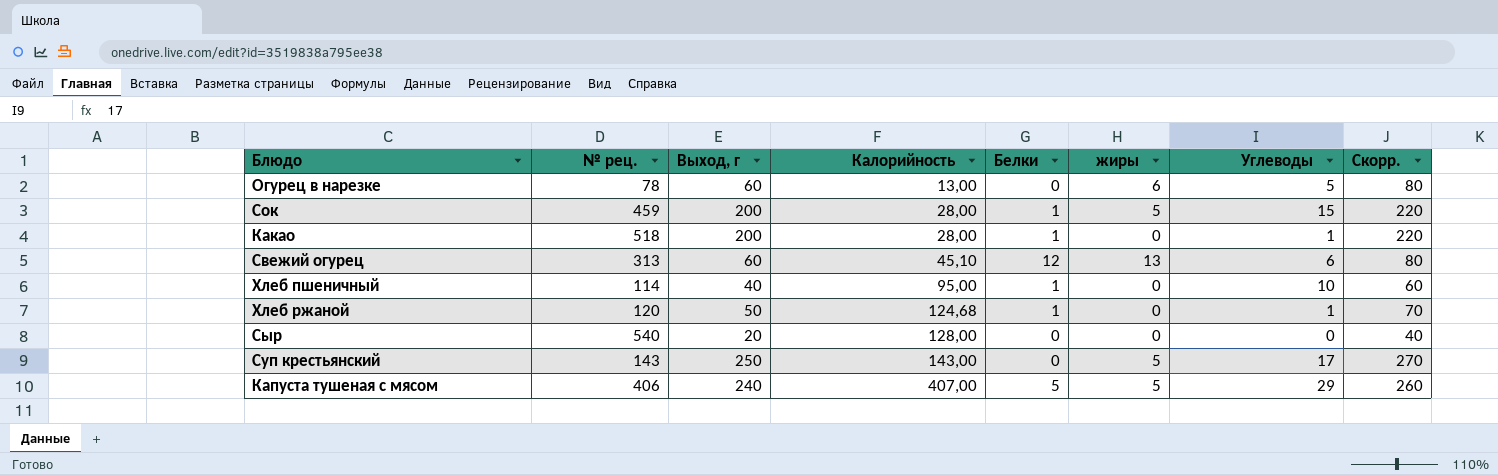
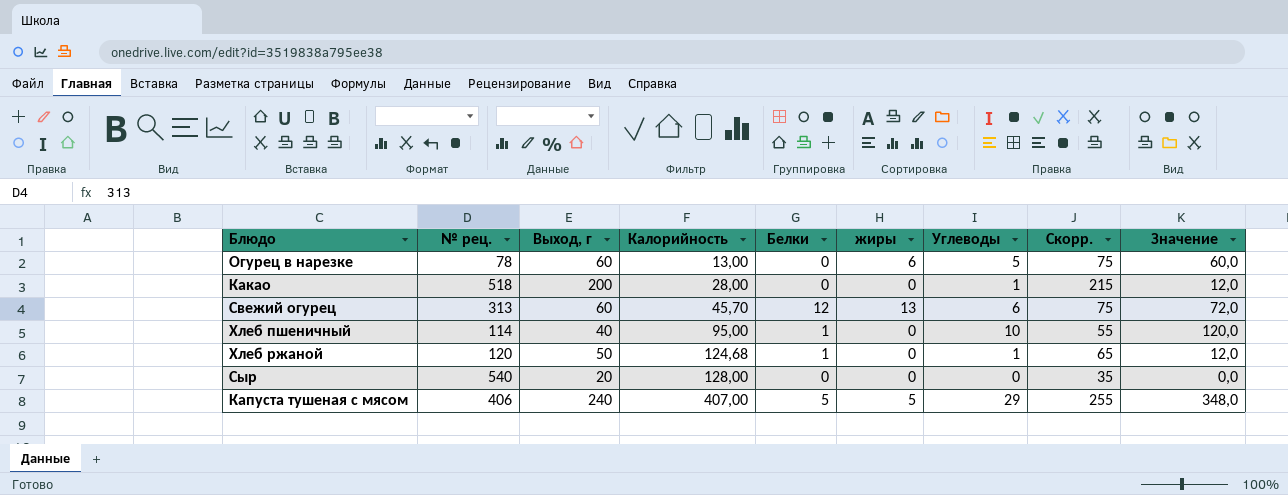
column Скорр. | formula: [Выход, г] + 20 -> [Выход, г] + 15
column Значение | formula: none -> [Углеводы] * 12
row Сок: 459 | 200 | 28,00 | 1 | 5 | 15 | 220 -> none
row Суп крестьянский: 143 | 250 | 143,00 | 0 | 5 | 17 | 270 -> none
Какао | Белки: 1 -> 0
Свежий огурец | Калорийность: 45,10 -> 45,70

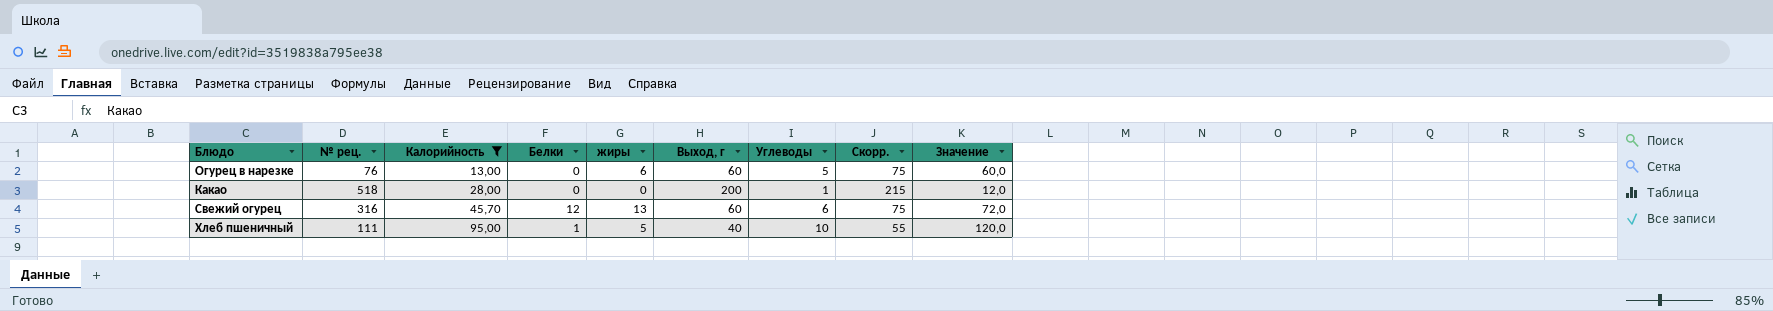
filter: none -> Калорийность <= 95,00
column Выход, г | position: 3 -> 6
Огурец в нарезке | № рец.: 78 -> 76
Свежий огурец | № рец.: 313 -> 316
Хлеб пшеничный | № рец.: 114 -> 111
Хлеб пшеничный | жиры: 0 -> 5

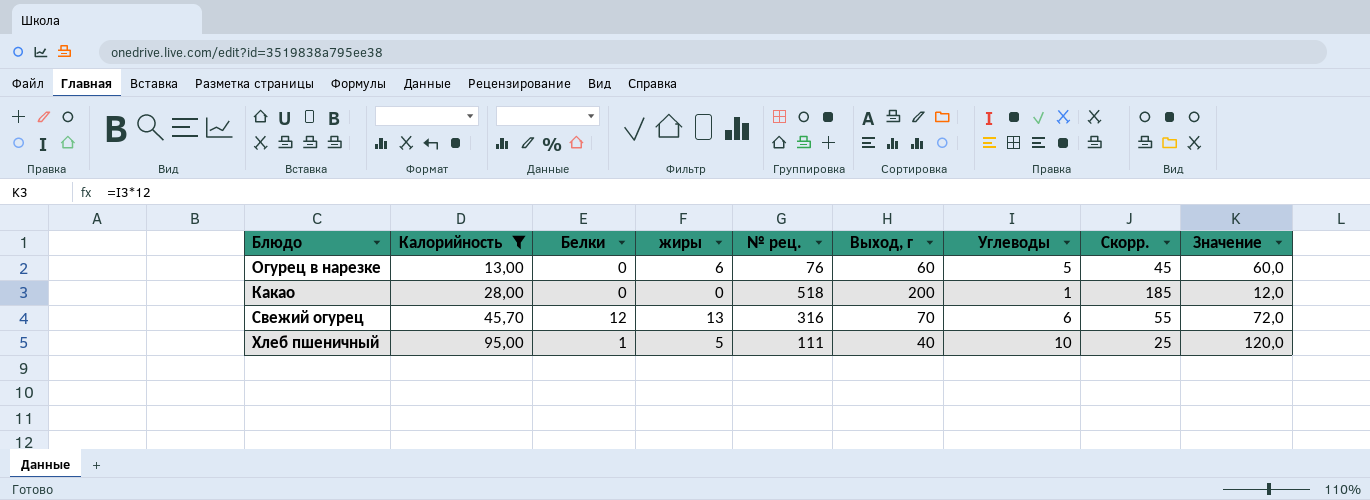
column № рец. | position: 2 -> 5
column Скорр. | formula: [Выход, г] + 15 -> [Выход, г] - 15
Свежий огурец | Выход, г: 60 -> 70

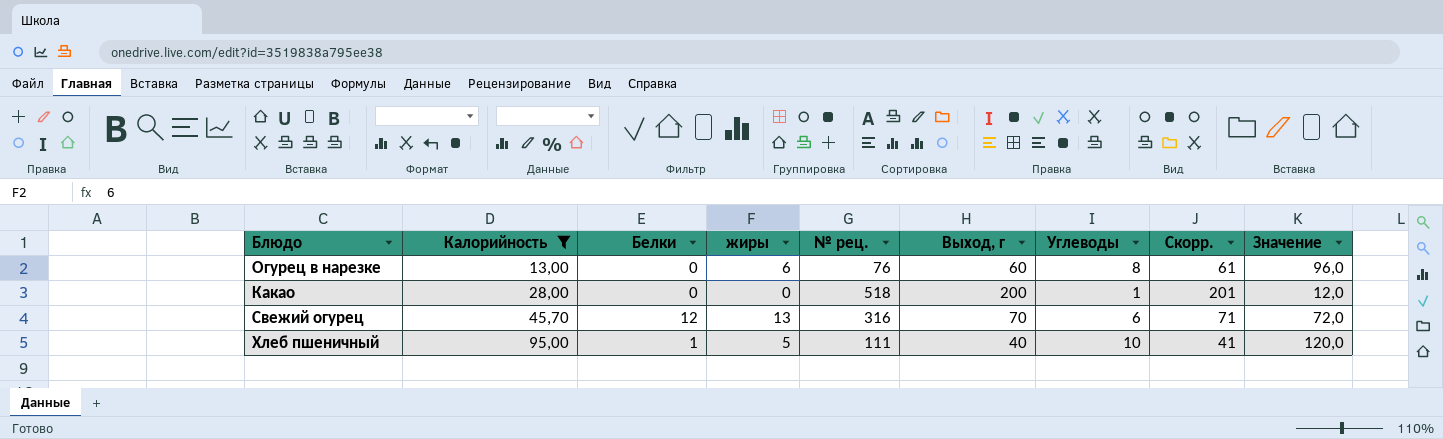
column Скорр. | formula: [Выход, г] - 15 -> [Выход, г] + 1
Огурец в нарезке | Углеводы: 5 -> 8
Огурец в нарезке | Значение: 60,0 -> 96,0

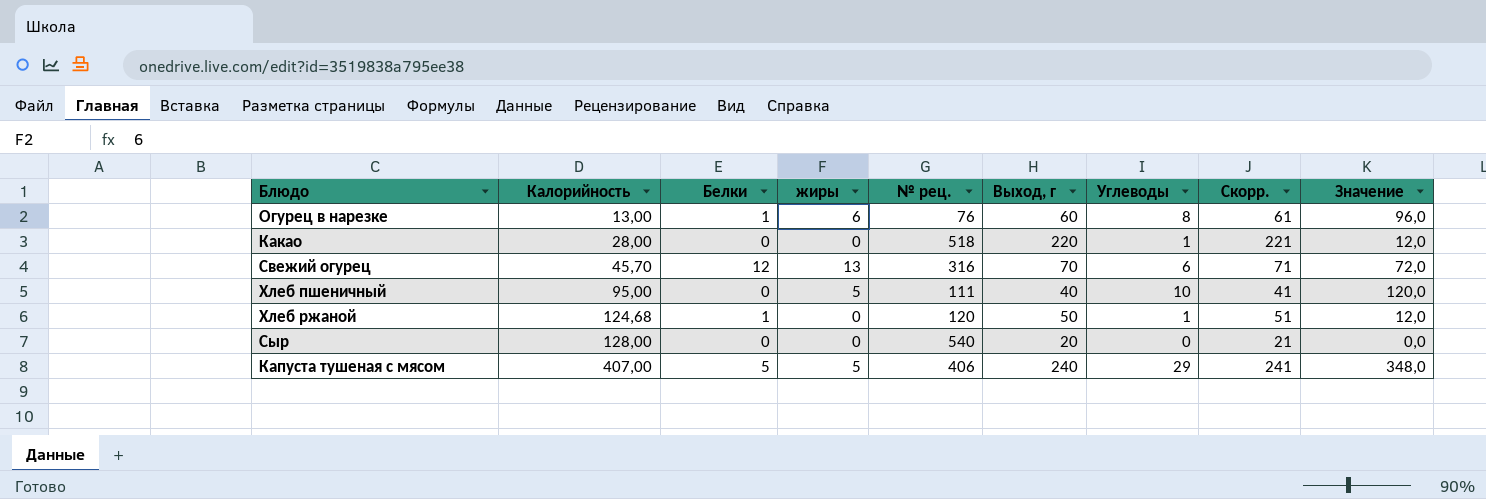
filter: Калорийность <= 95,00 -> none
Огурец в нарезке | Белки: 0 -> 1
Какао | Выход, г: 200 -> 220
Какао | Скорр.: 201 -> 221
Хлеб пшеничный | Белки: 1 -> 0

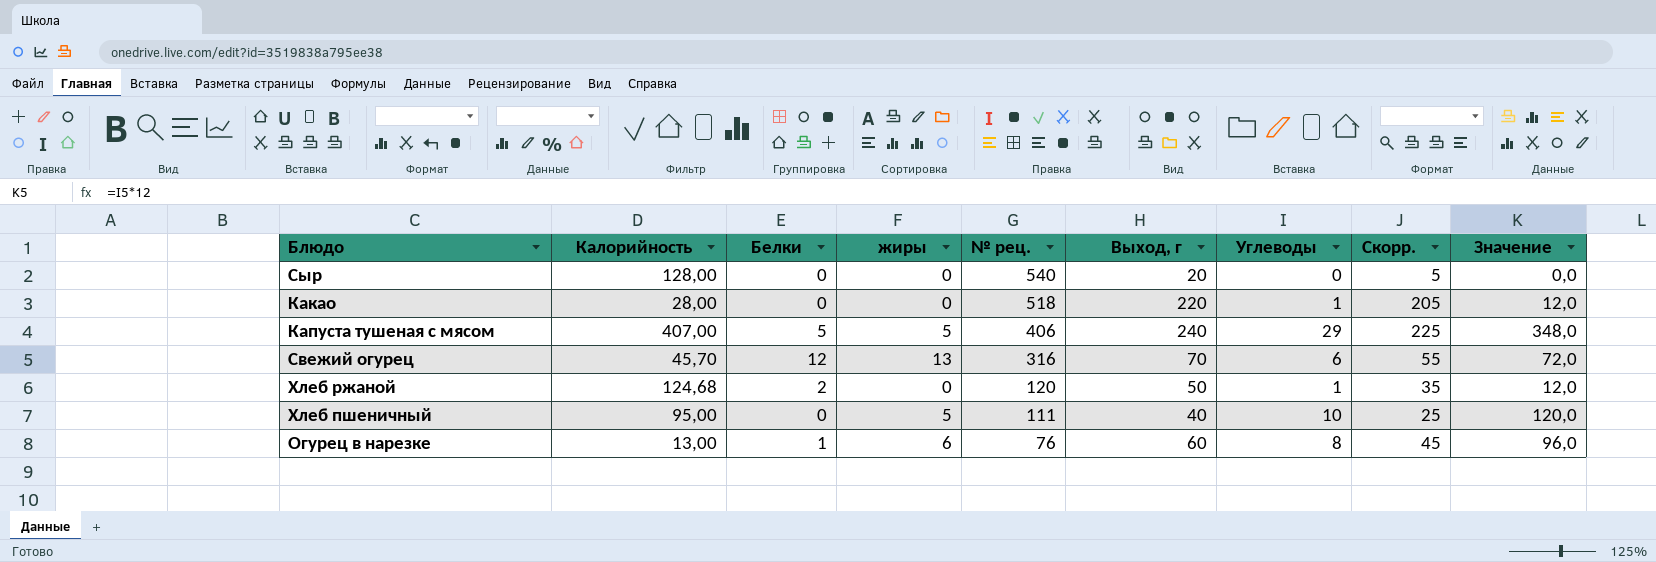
row order: Калорийность ascending -> № рец. descending
column Скорр. | formula: [Выход, г] + 1 -> [Выход, г] - 15
Хлеб ржаной | Белки: 1 -> 2

